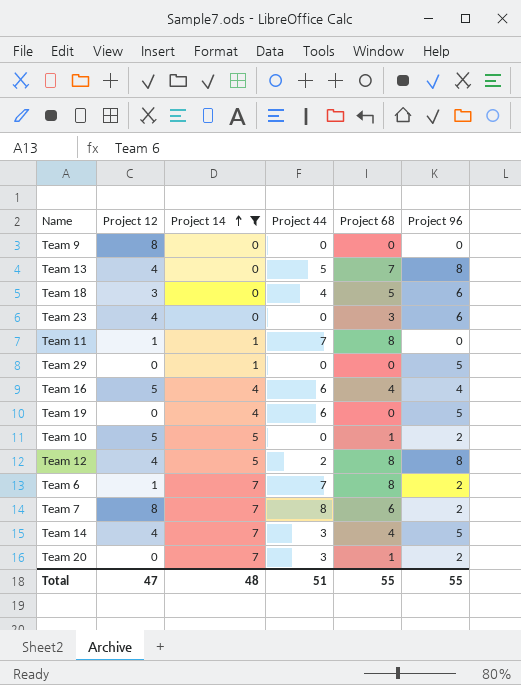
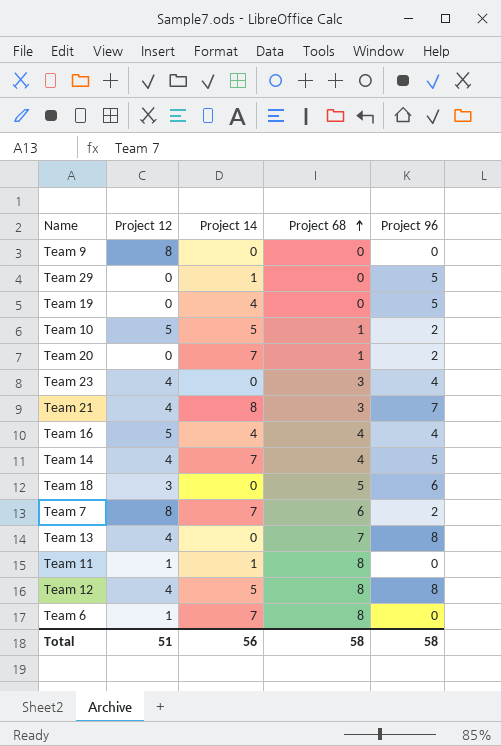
filter: Project 14 != 8 -> none
row order: Project 14 ascending -> Project 68 ascending
column Project 44 | position: 4 -> none
Team 23 | Project 96: 6 -> 4
Team 6 | Project 96: 2 -> 0
Total | Project 12: 47 -> 51
Total | Project 14: 48 -> 56
Total | Project 68: 55 -> 58
Total | Project 96: 55 -> 58

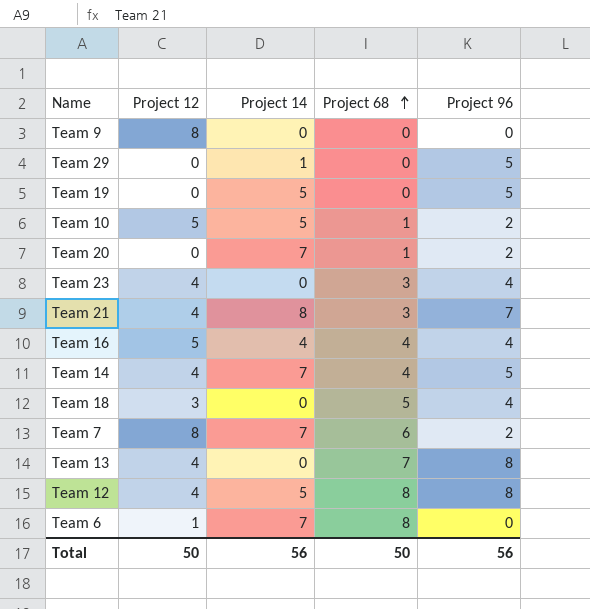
row Team 11: 1 | 1 | 8 | 0 -> none
Team 19 | Project 14: 4 -> 5
Team 18 | Project 96: 6 -> 4
Total | Project 12: 51 -> 50
Total | Project 68: 58 -> 50
Total | Project 96: 58 -> 56

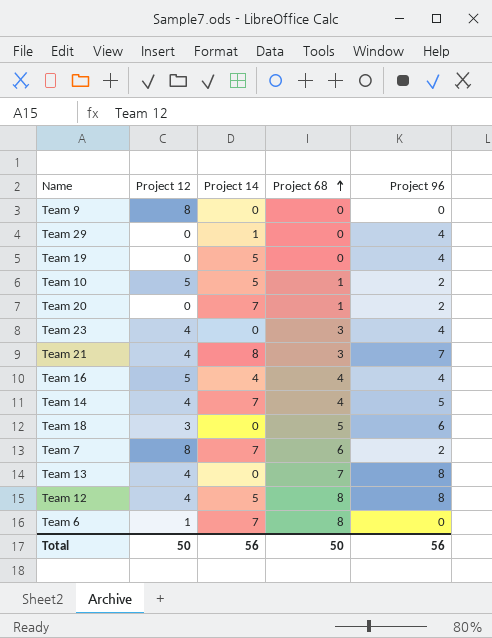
Team 29 | Project 96: 5 -> 4
Team 19 | Project 96: 5 -> 4
Team 18 | Project 96: 4 -> 6

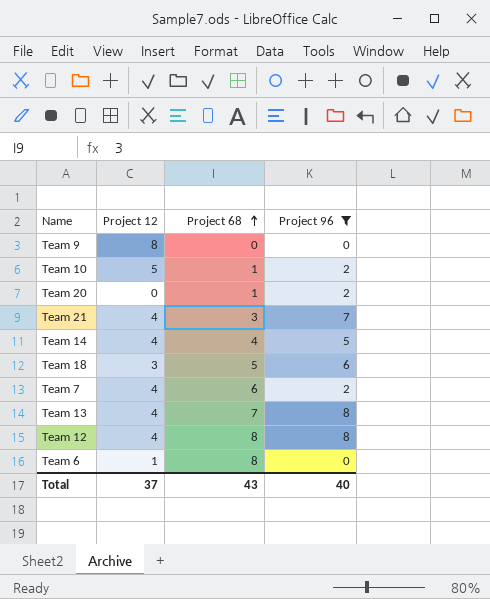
filter: none -> Project 96 != 4
column Project 14 | position: 3 -> none
Team 7 | Project 12: 8 -> 4
Total | Project 12: 50 -> 37
Total | Project 68: 50 -> 43
Total | Project 96: 56 -> 40

